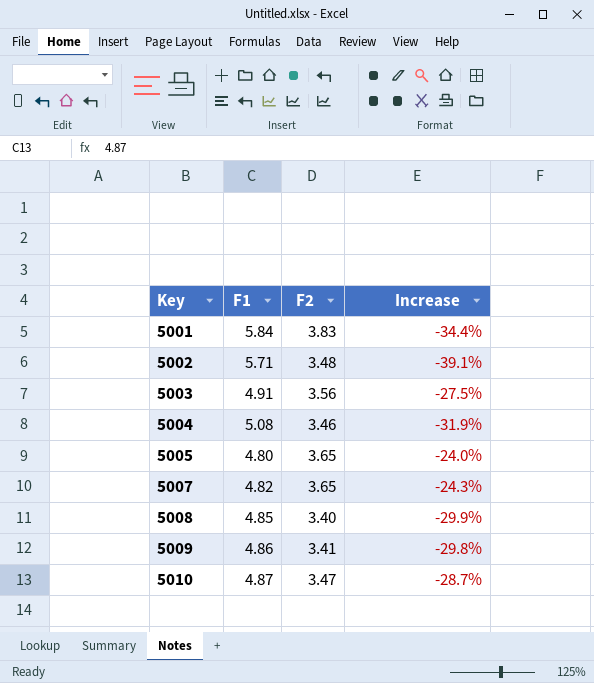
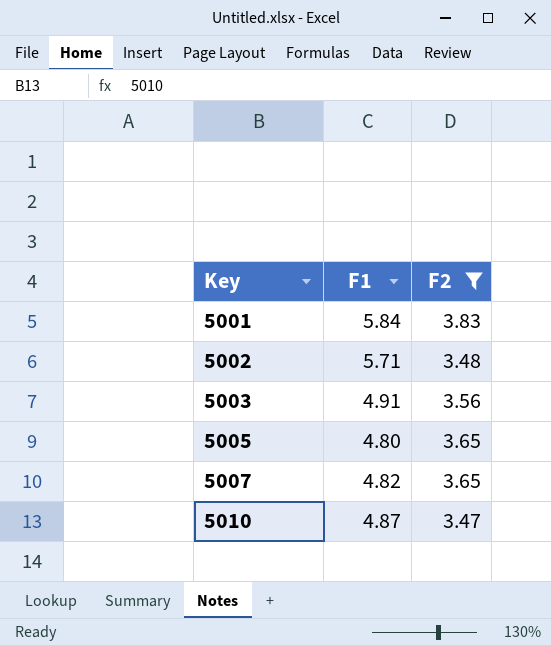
filter: none -> F2 >= 3.47
column Increase | formula: ([F2] - [F1]) / [F1] -> none

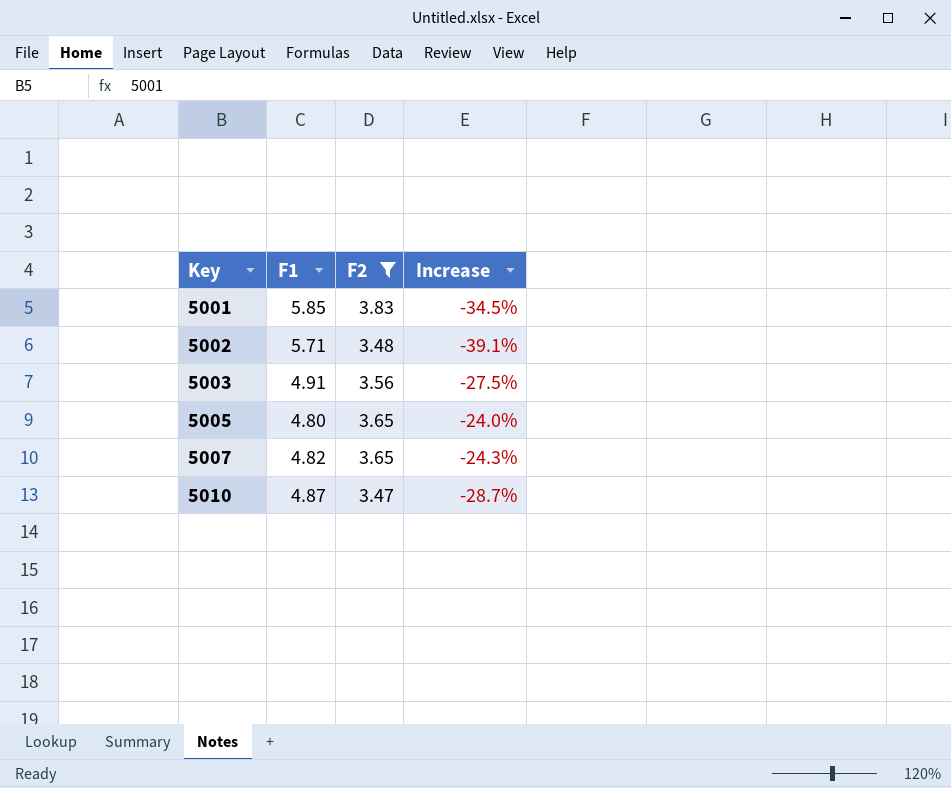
column Increase | formula: none -> ([F2] - [F1]) / [F1]
5001 | F1: 5.84 -> 5.85

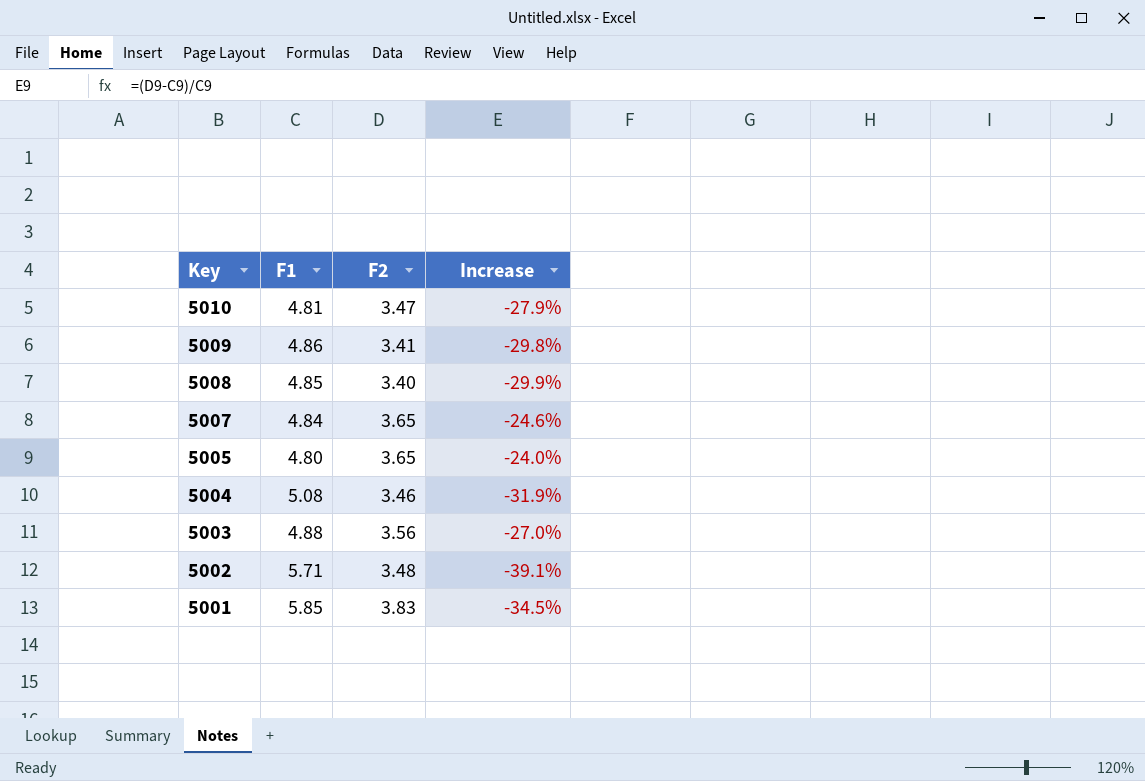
filter: F2 >= 3.47 -> none
row order: Key ascending -> Key descending
5010 | F1: 4.87 -> 4.81
5010 | Increase: -28.7% -> -27.9%
5007 | F1: 4.82 -> 4.84
5007 | Increase: -24.3% -> -24.6%
5003 | F1: 4.91 -> 4.88
5003 | Increase: -27.5% -> -27.0%

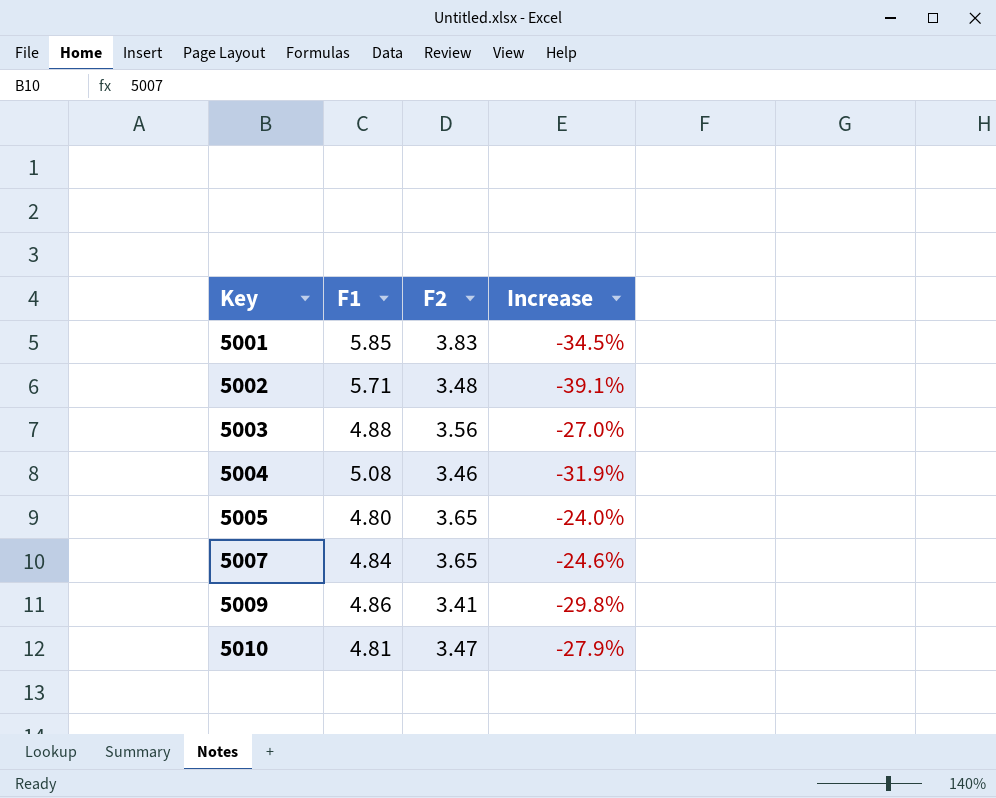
row order: Key descending -> Key ascending
row 5008: 4.85 | 3.40 | -29.9% -> none

